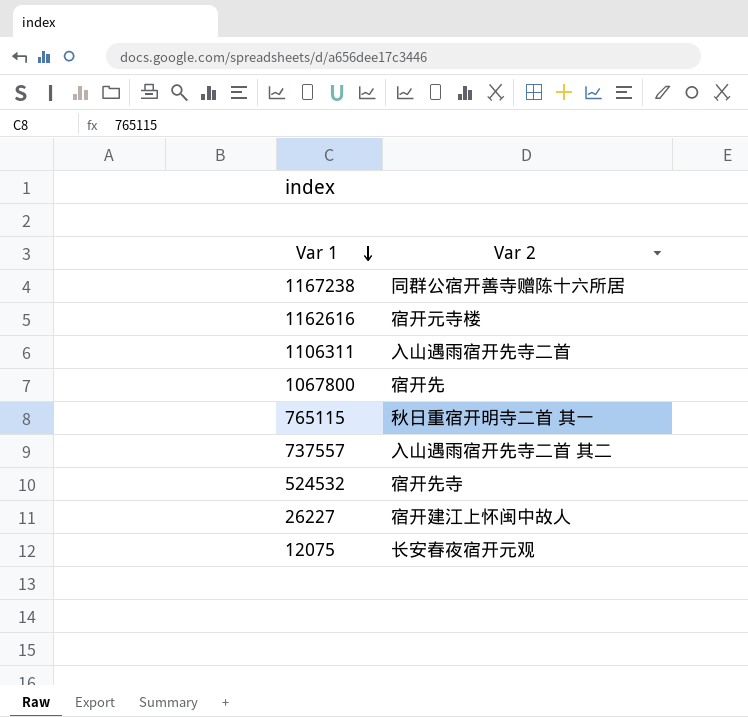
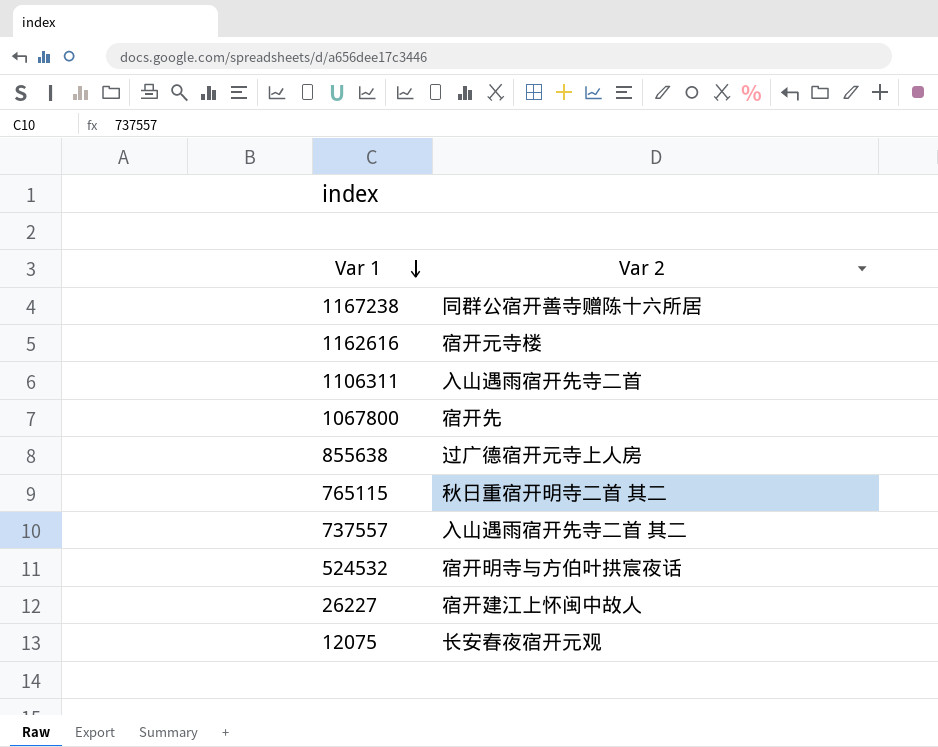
row 855638: none -> 过广德宿开元寺上人房
765115 | Var 2: 秋日重宿开明寺二首 其一 -> 秋日重宿开明寺二首 其二
524532 | Var 2: 宿开先寺 -> 宿开明寺与方伯叶拱宸夜话

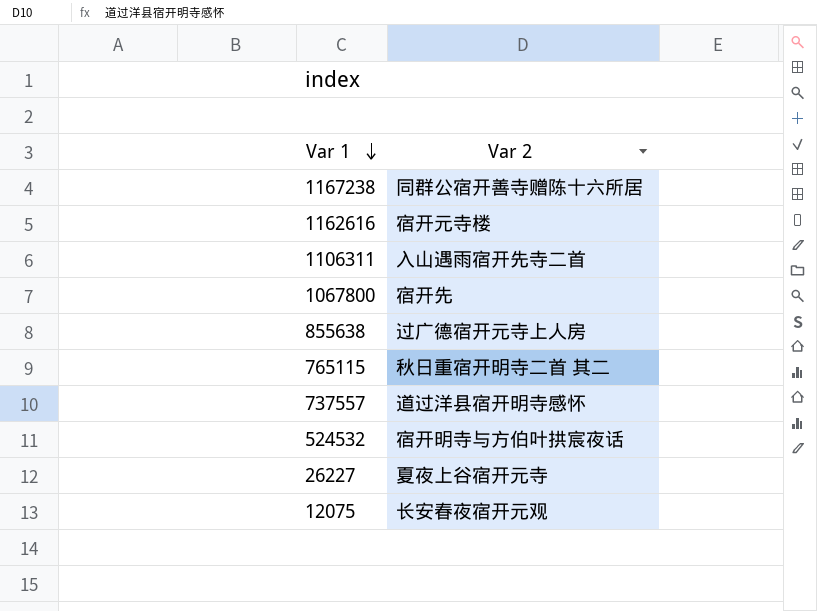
737557 | Var 2: 入山遇雨宿开先寺二首 其二 -> 道过洋县宿开明寺感怀
26227 | Var 2: 宿开建江上怀闽中故人 -> 夏夜上谷宿开元寺

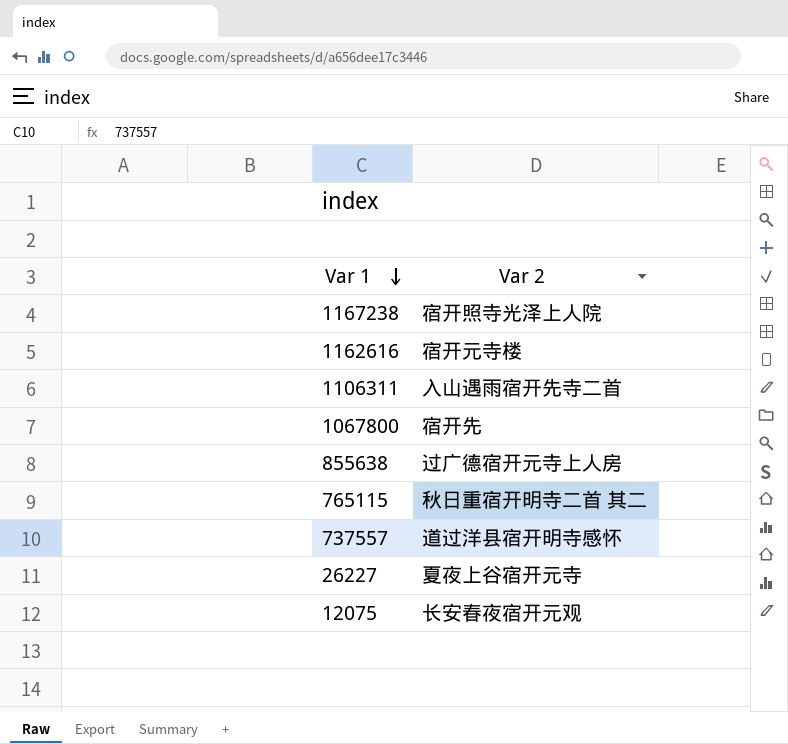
row 524532: 宿开明寺与方伯叶拱宸夜话 -> none
1167238 | Var 2: 同群公宿开善寺赠陈十六所居 -> 宿开照寺光泽上人院

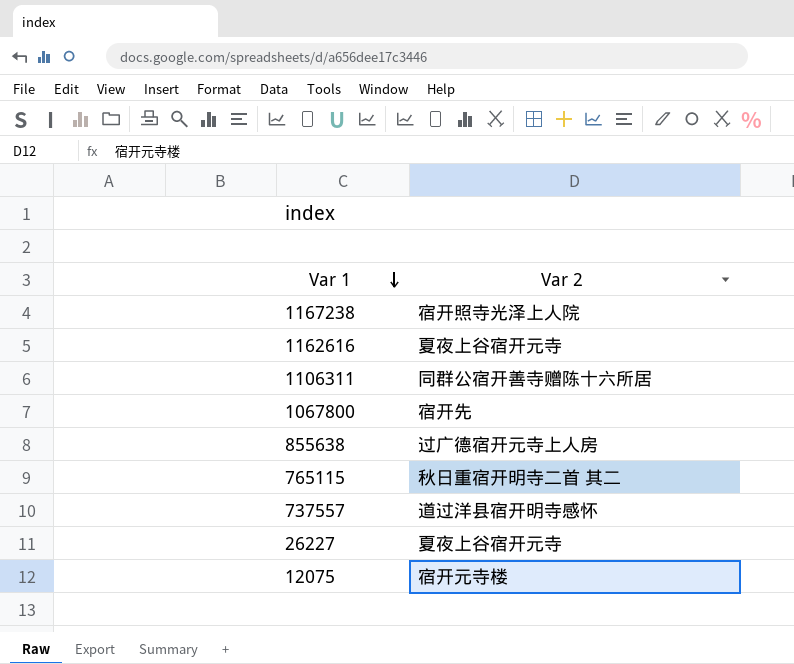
1162616 | Var 2: 宿开元寺楼 -> 夏夜上谷宿开元寺
1106311 | Var 2: 入山遇雨宿开先寺二首 -> 同群公宿开善寺赠陈十六所居
12075 | Var 2: 长安春夜宿开元观 -> 宿开元寺楼

